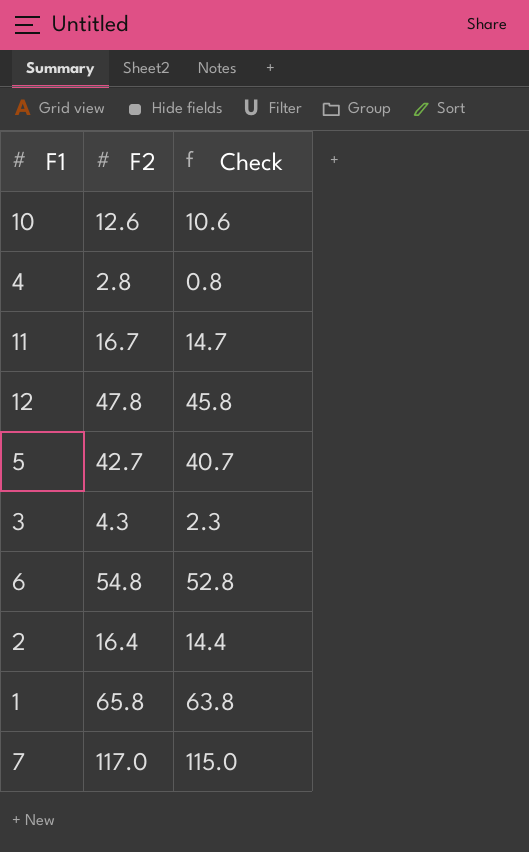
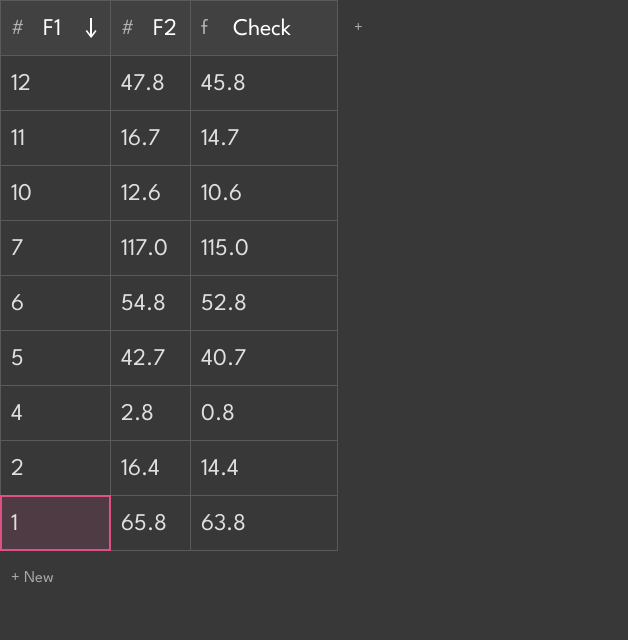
row order: none -> F1 descending
row 3: 4.3 | 2.3 -> none

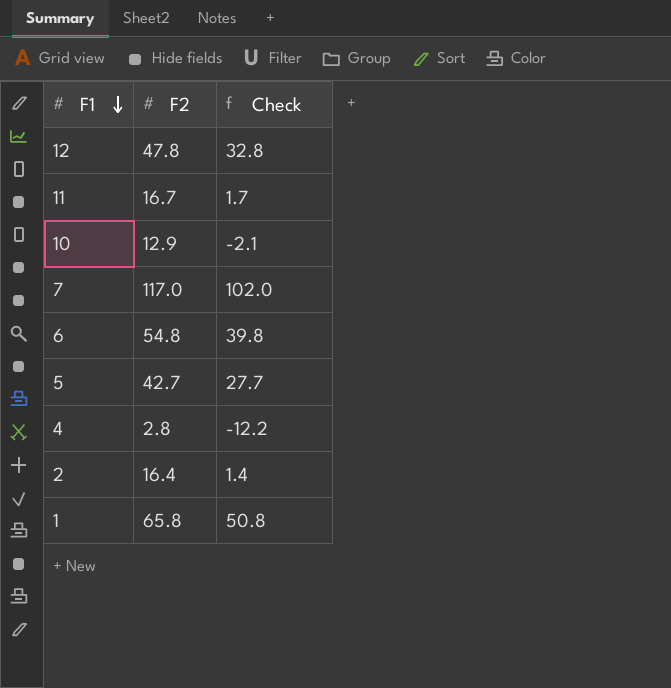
column Check | formula: [F2] - 2 -> [F2] - 15
10 | F2: 12.6 -> 12.9

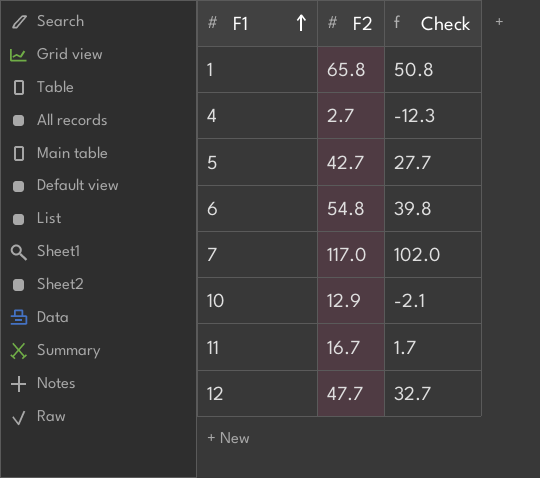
row order: F1 descending -> F1 ascending
row 2: 16.4 | 1.4 -> none
4 | F2: 2.8 -> 2.7
4 | Check: -12.2 -> -12.3
12 | F2: 47.8 -> 47.7
12 | Check: 32.8 -> 32.7

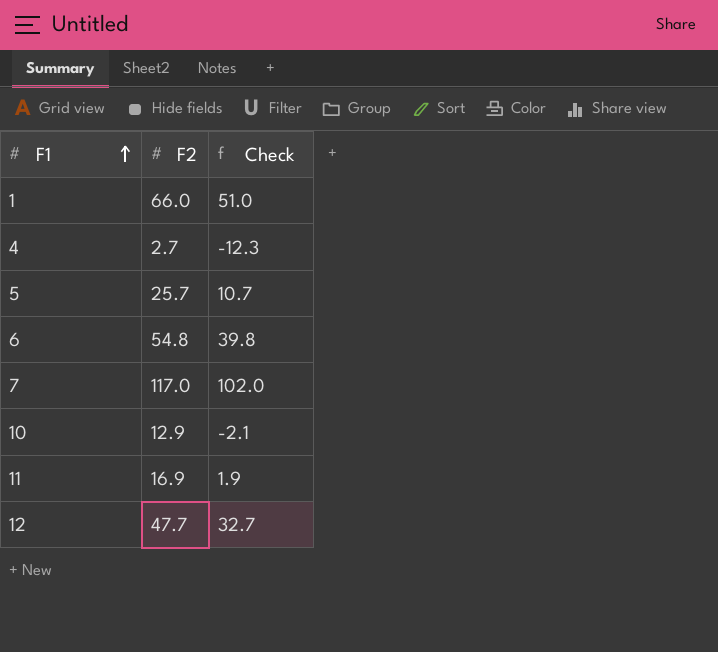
1 | F2: 65.8 -> 66.0
1 | Check: 50.8 -> 51.0
5 | F2: 42.7 -> 25.7
5 | Check: 27.7 -> 10.7
11 | F2: 16.7 -> 16.9
11 | Check: 1.7 -> 1.9

